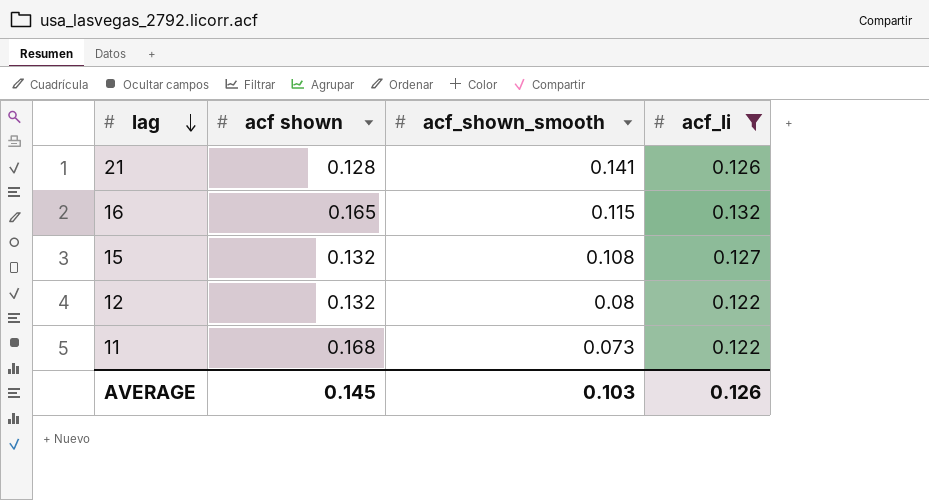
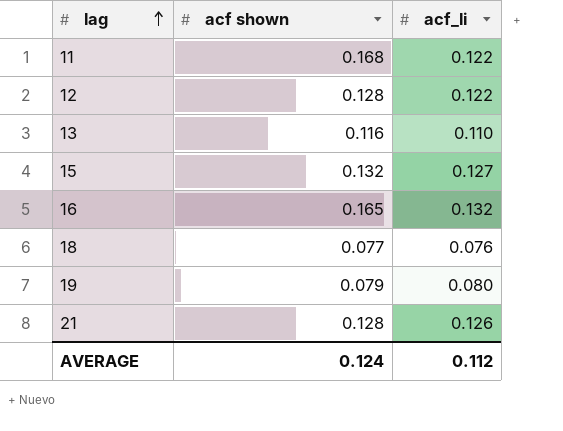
filter: acf_li >= 0.122 -> none
row order: lag descending -> lag ascending
column acf_shown_smooth | position: 3 -> none
12 | acf shown: 0.132 -> 0.128
AVERAGE | acf shown: 0.145 -> 0.124
AVERAGE | acf_li: 0.126 -> 0.112

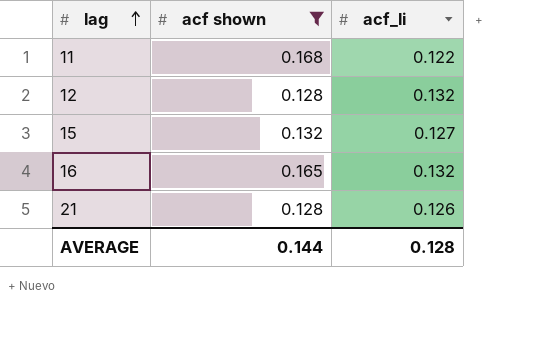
filter: none -> acf shown >= 0.128
12 | acf_li: 0.122 -> 0.132
AVERAGE | acf shown: 0.124 -> 0.144
AVERAGE | acf_li: 0.112 -> 0.128

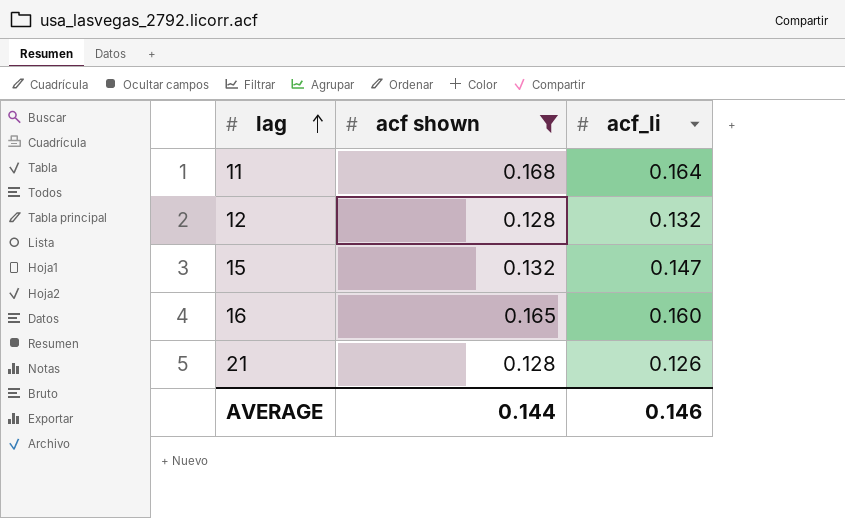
11 | acf_li: 0.122 -> 0.164
15 | acf_li: 0.127 -> 0.147
16 | acf_li: 0.132 -> 0.160
AVERAGE | acf_li: 0.128 -> 0.146

